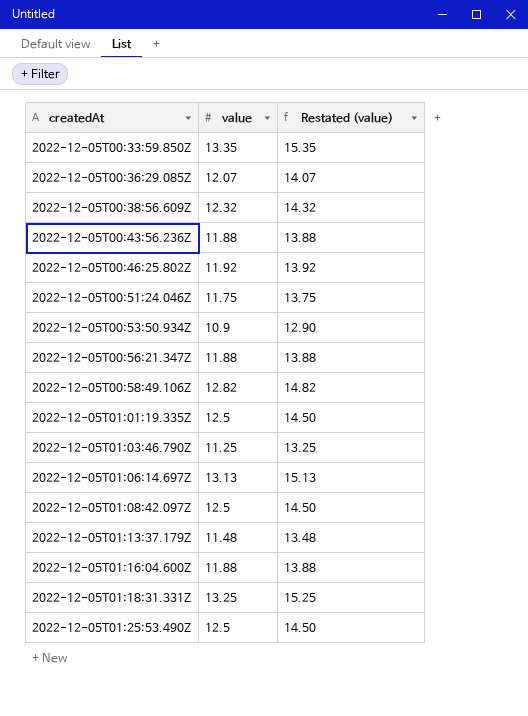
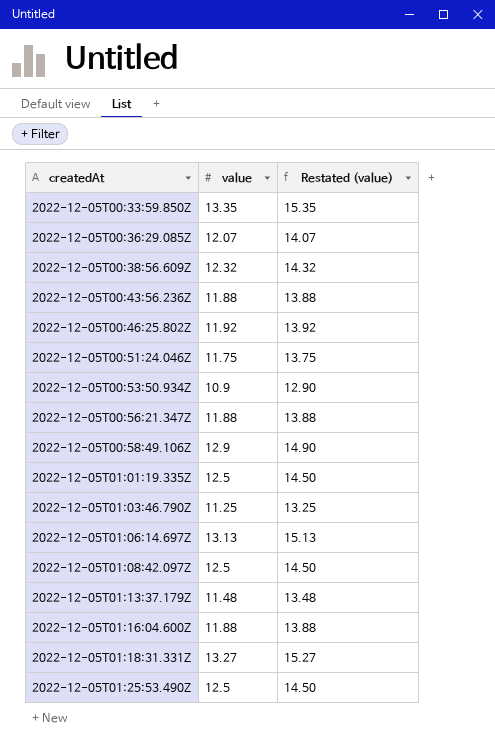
2022-12-05T00:58:49.106Z | value: 12.82 -> 12.9
2022-12-05T00:58:49.106Z | Restated (value): 14.82 -> 14.90
2022-12-05T01:18:31.331Z | value: 13.25 -> 13.27
2022-12-05T01:18:31.331Z | Restated (value): 15.25 -> 15.27

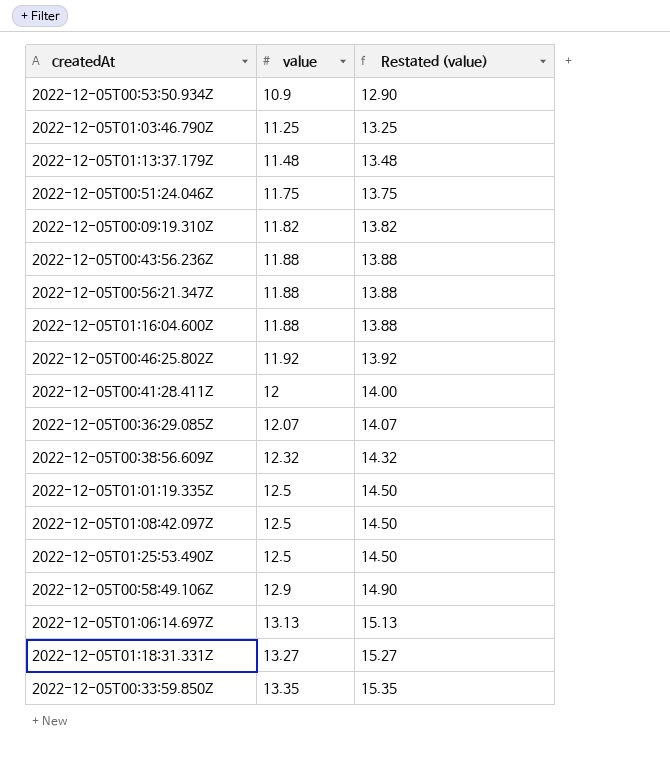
row order: createdAt ascending -> value ascending
row 2022-12-05T00:09:19.310Z: none -> 11.82 | 13.82
row 2022-12-05T00:41:28.411Z: none -> 12 | 14.00

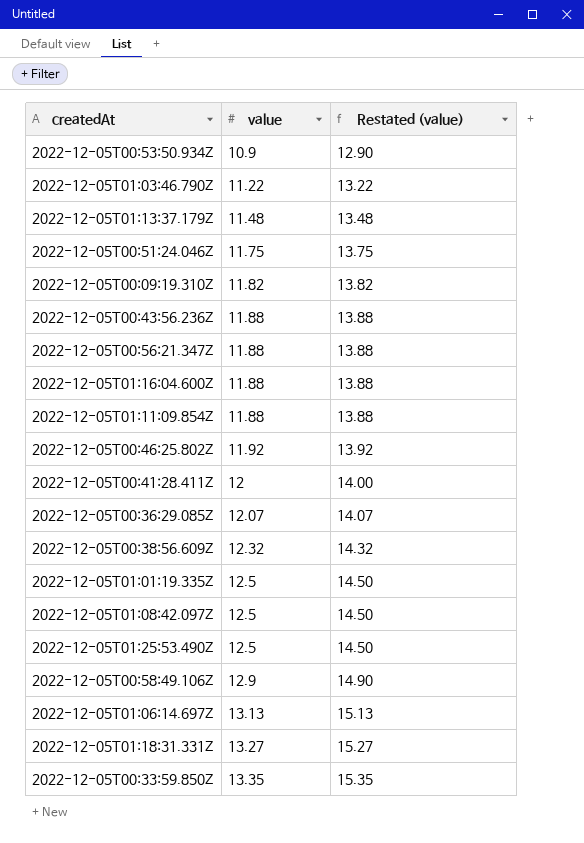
2022-12-05T01:03:46.790Z | value: 11.25 -> 11.22
2022-12-05T01:03:46.790Z | Restated (value): 13.25 -> 13.22
row 2022-12-05T01:11:09.854Z: none -> 11.88 | 13.88

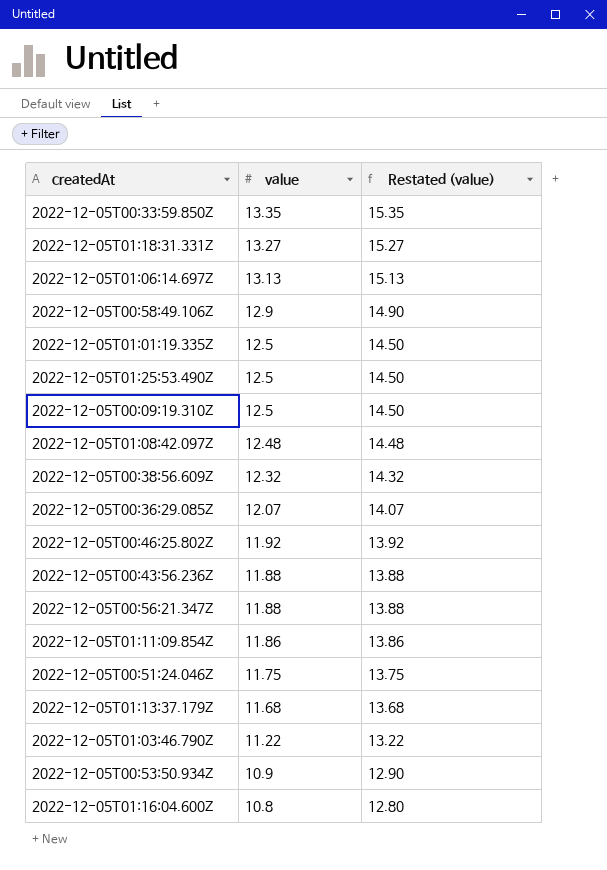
row order: value ascending -> value descending
row 2022-12-05T00:41:28.411Z: 12 | 14.00 -> none
2022-12-05T00:09:19.310Z | value: 11.82 -> 12.5
2022-12-05T00:09:19.310Z | Restated (value): 13.82 -> 14.50
2022-12-05T01:08:42.097Z | value: 12.5 -> 12.48
2022-12-05T01:08:42.097Z | Restated (value): 14.50 -> 14.48
2022-12-05T01:11:09.854Z | value: 11.88 -> 11.86
2022-12-05T01:11:09.854Z | Restated (value): 13.88 -> 13.86
2022-12-05T01:13:37.179Z | value: 11.48 -> 11.68
2022-12-05T01:13:37.179Z | Restated (value): 13.48 -> 13.68
2022-12-05T01:16:04.600Z | value: 11.88 -> 10.8
2022-12-05T01:16:04.600Z | Restated (value): 13.88 -> 12.80

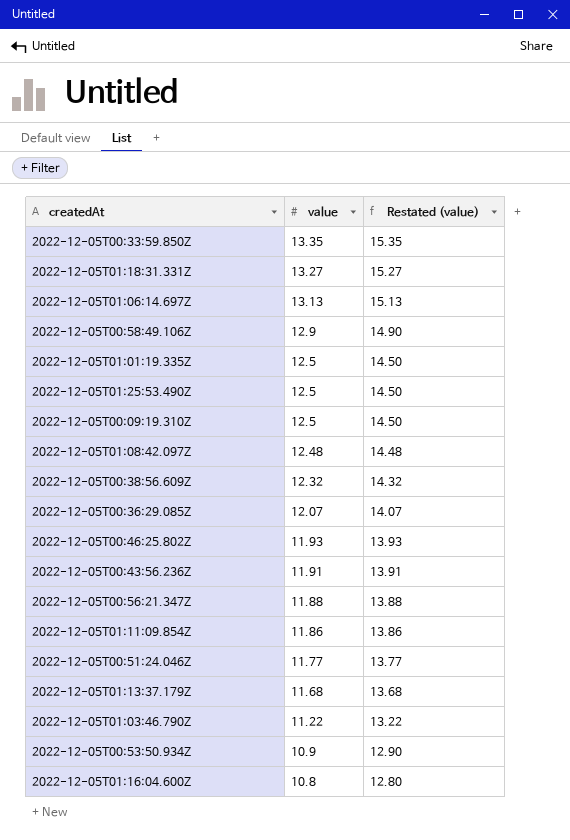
2022-12-05T00:46:25.802Z | value: 11.92 -> 11.93
2022-12-05T00:46:25.802Z | Restated (value): 13.92 -> 13.93
2022-12-05T00:43:56.236Z | value: 11.88 -> 11.91
2022-12-05T00:43:56.236Z | Restated (value): 13.88 -> 13.91
2022-12-05T00:51:24.046Z | value: 11.75 -> 11.77
2022-12-05T00:51:24.046Z | Restated (value): 13.75 -> 13.77

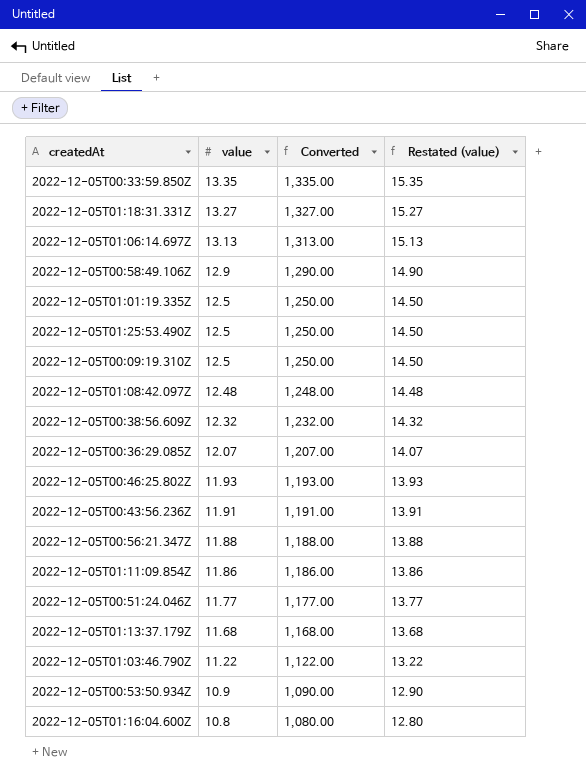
column Converted | formula: none -> [value] * 100

